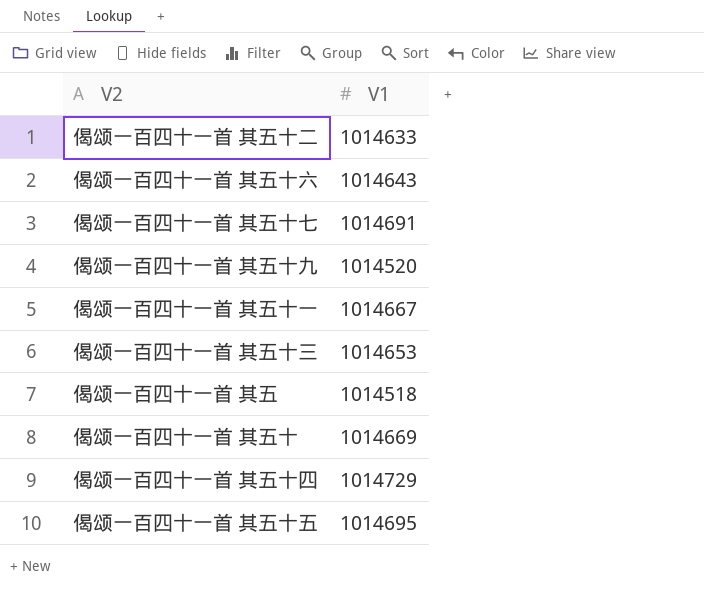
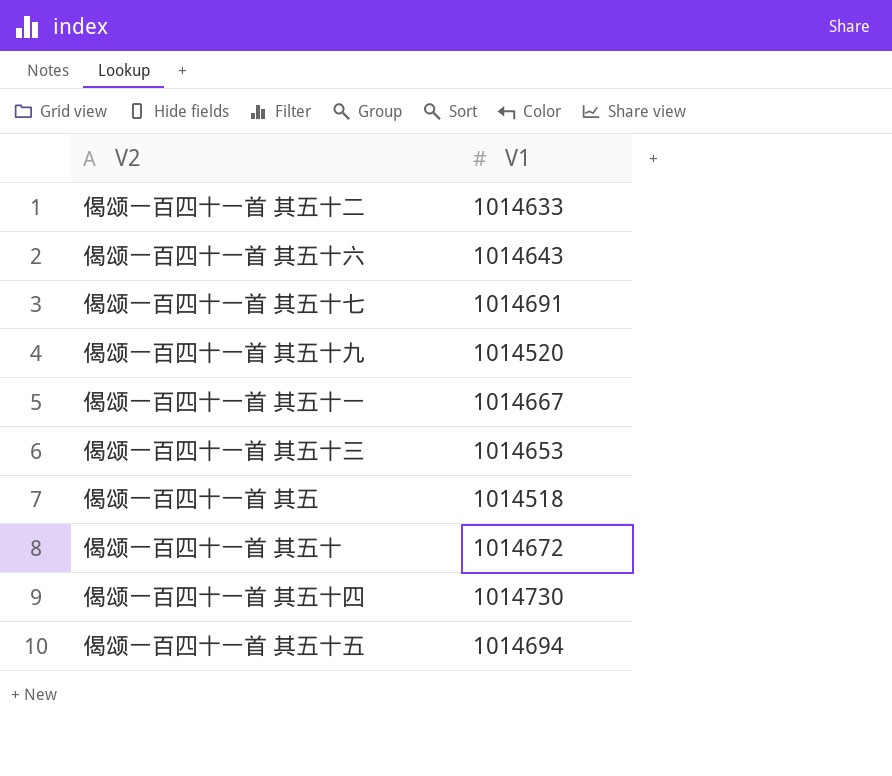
偈颂一百四十一首 其五十 | V1: 1014669 -> 1014672
偈颂一百四十一首 其五十四 | V1: 1014729 -> 1014730
偈颂一百四十一首 其五十五 | V1: 1014695 -> 1014694

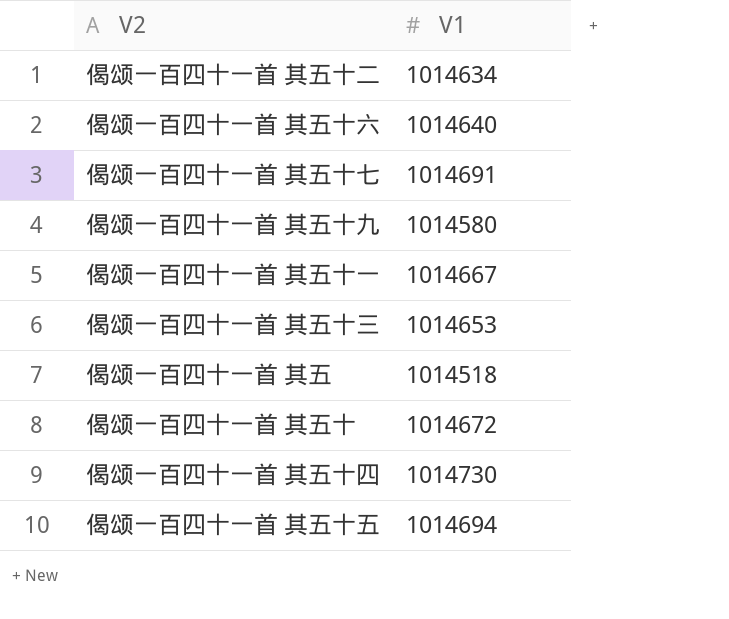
偈颂一百四十一首 其五十二 | V1: 1014633 -> 1014634
偈颂一百四十一首 其五十六 | V1: 1014643 -> 1014640
偈颂一百四十一首 其五十九 | V1: 1014520 -> 1014580

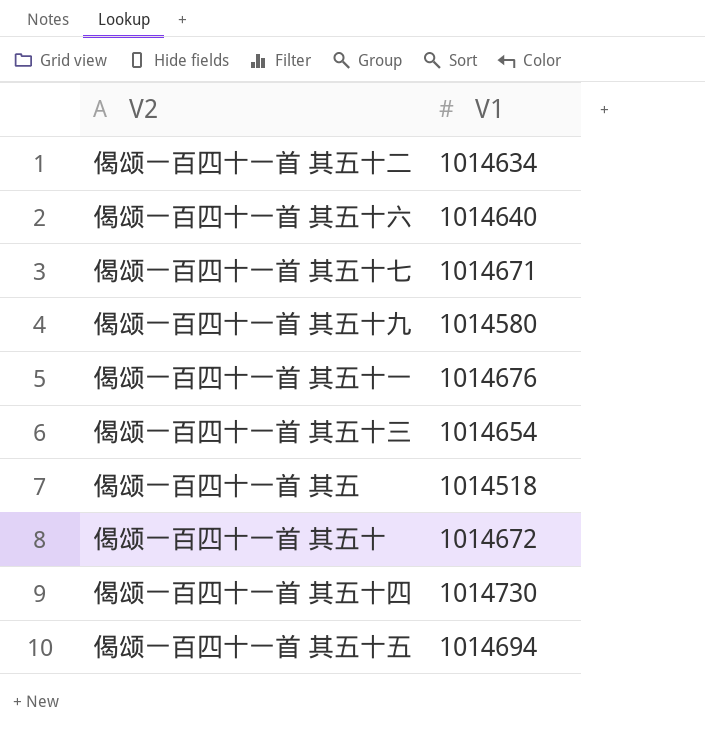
偈颂一百四十一首 其五十七 | V1: 1014691 -> 1014671
偈颂一百四十一首 其五十一 | V1: 1014667 -> 1014676
偈颂一百四十一首 其五十三 | V1: 1014653 -> 1014654

